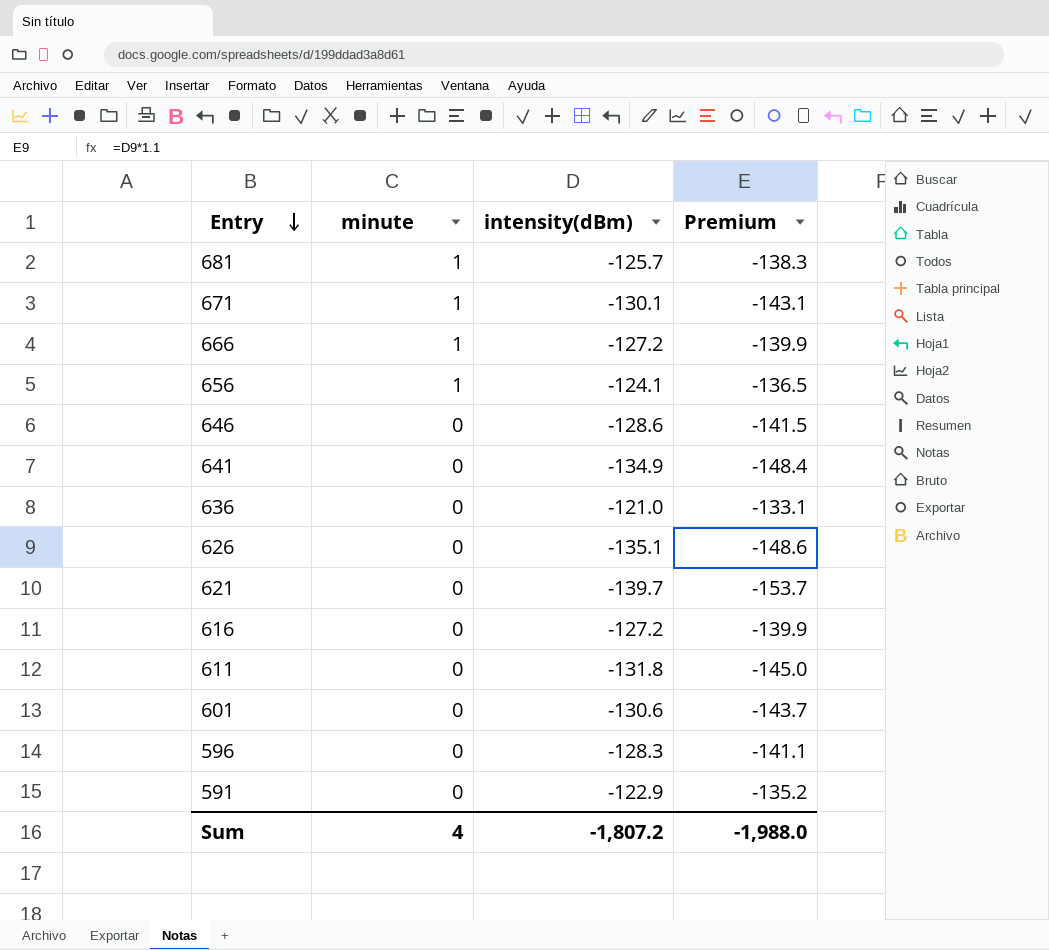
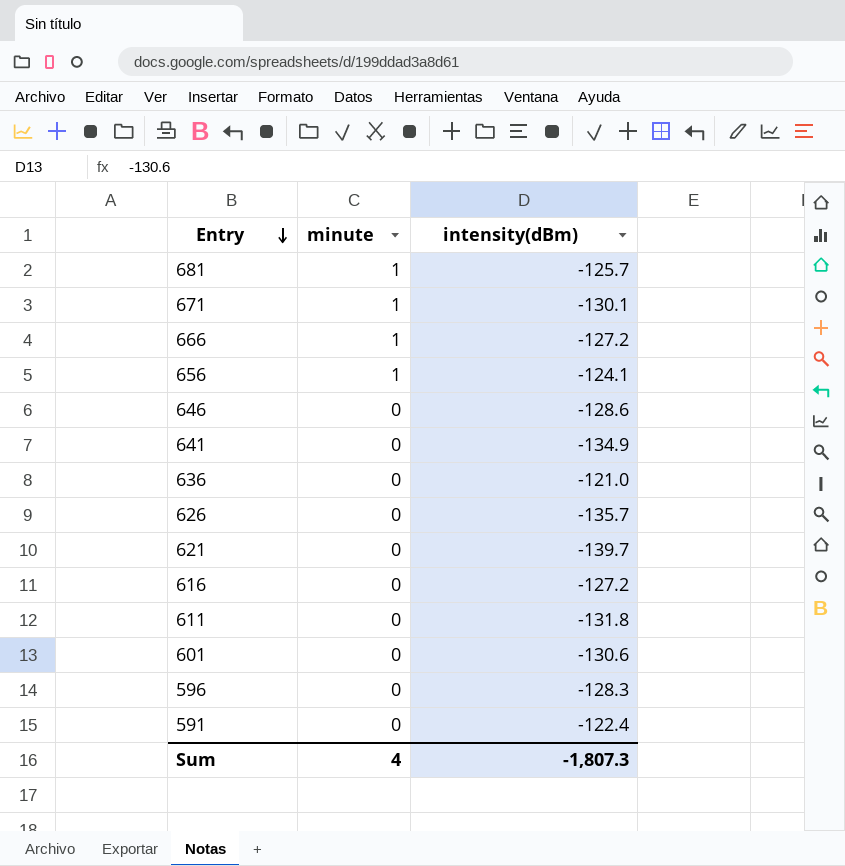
column Premium | formula: [intensity(dBm)] * 1.1 -> none
626 | intensity(dBm): -135.1 -> -135.7
591 | intensity(dBm): -122.9 -> -122.4
Sum | intensity(dBm): -1,807.2 -> -1,807.3

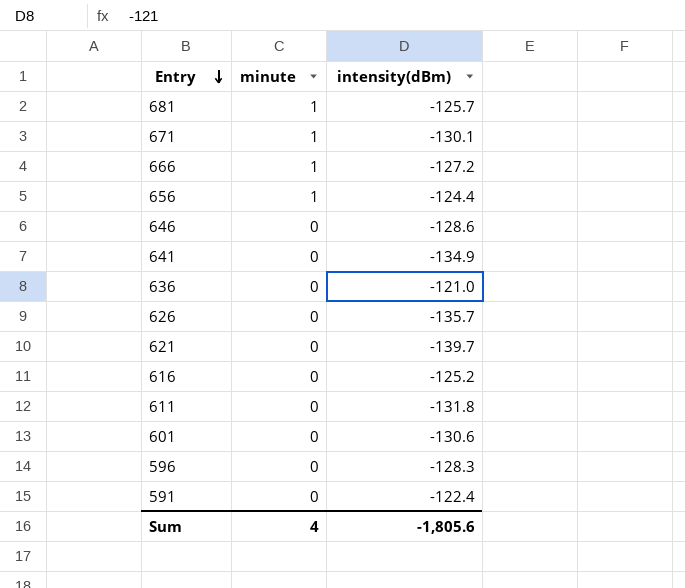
656 | intensity(dBm): -124.1 -> -124.4
616 | intensity(dBm): -127.2 -> -125.2
Sum | intensity(dBm): -1,807.3 -> -1,805.6

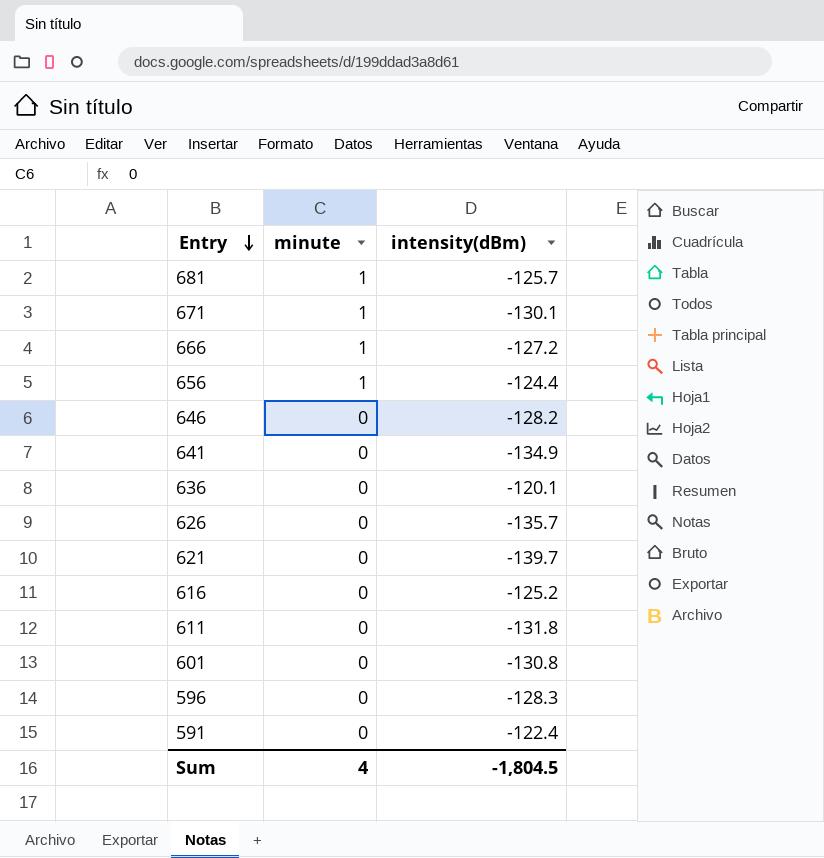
646 | intensity(dBm): -128.6 -> -128.2
636 | intensity(dBm): -121.0 -> -120.1
601 | intensity(dBm): -130.6 -> -130.8
Sum | intensity(dBm): -1,805.6 -> -1,804.5

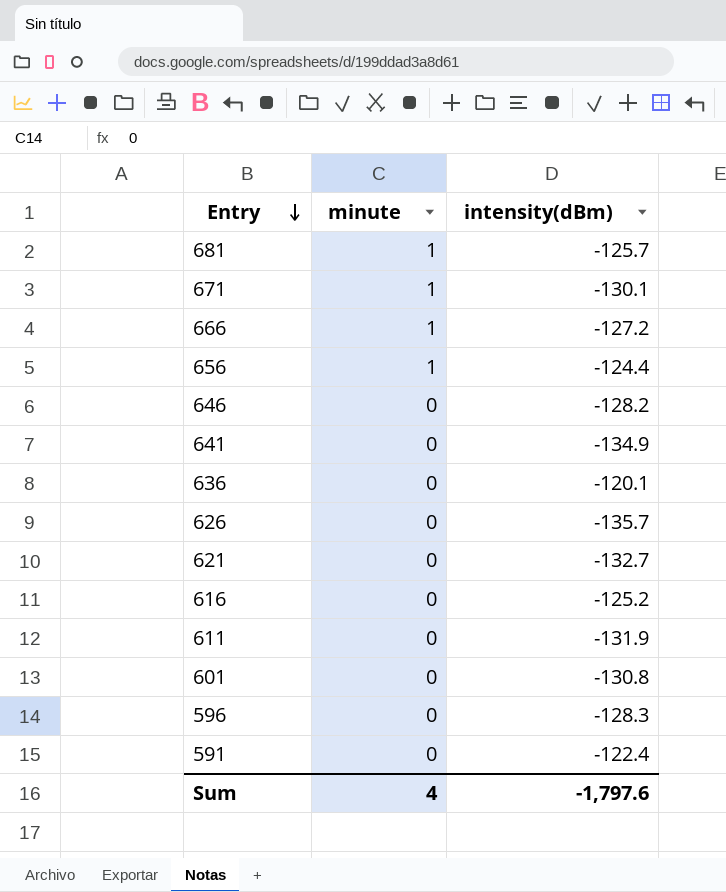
621 | intensity(dBm): -139.7 -> -132.7
611 | intensity(dBm): -131.8 -> -131.9
Sum | intensity(dBm): -1,804.5 -> -1,797.6

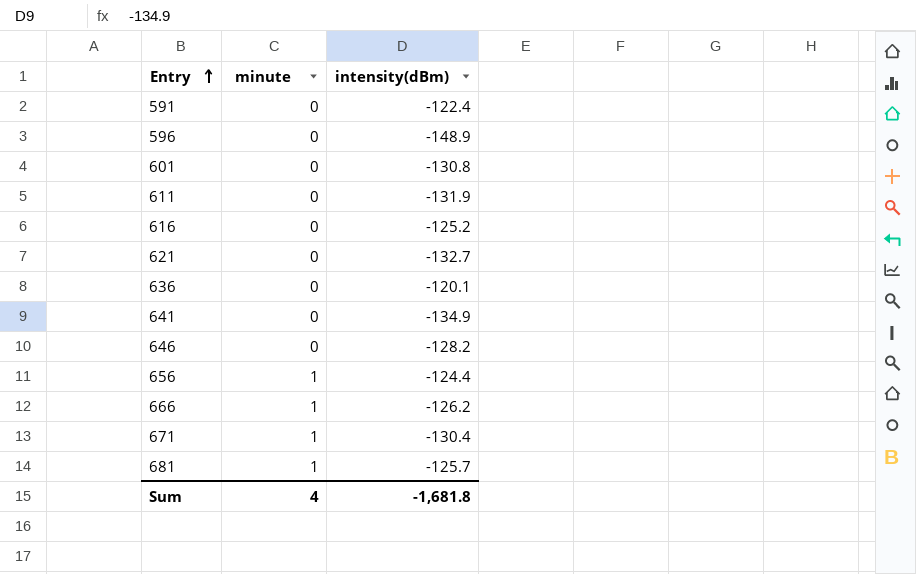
row order: Entry descending -> Entry ascending
row 626: 0 | -135.7 -> none
596 | intensity(dBm): -128.3 -> -148.9
666 | intensity(dBm): -127.2 -> -126.2
671 | intensity(dBm): -130.1 -> -130.4
Sum | intensity(dBm): -1,797.6 -> -1,681.8

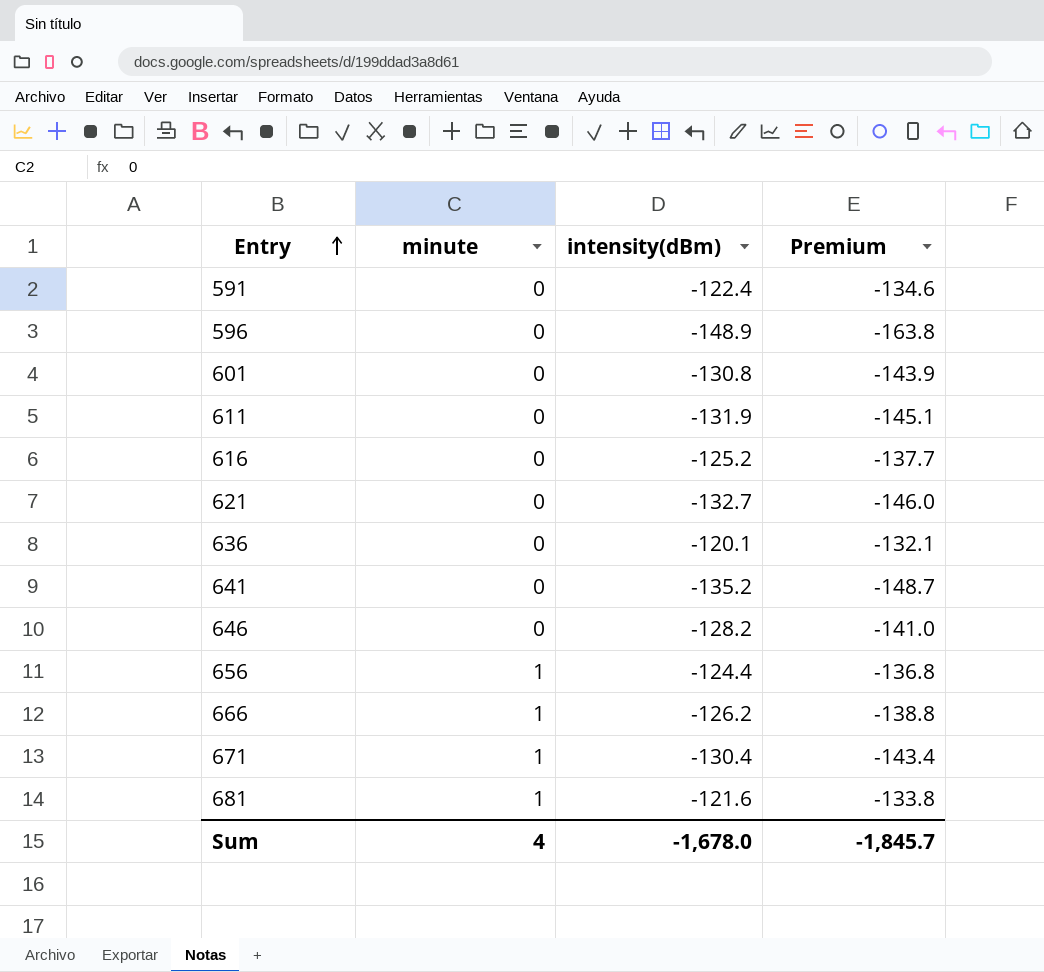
column Premium | formula: none -> [intensity(dBm)] * 1.1
641 | intensity(dBm): -134.9 -> -135.2
681 | intensity(dBm): -125.7 -> -121.6
Sum | intensity(dBm): -1,681.8 -> -1,678.0

